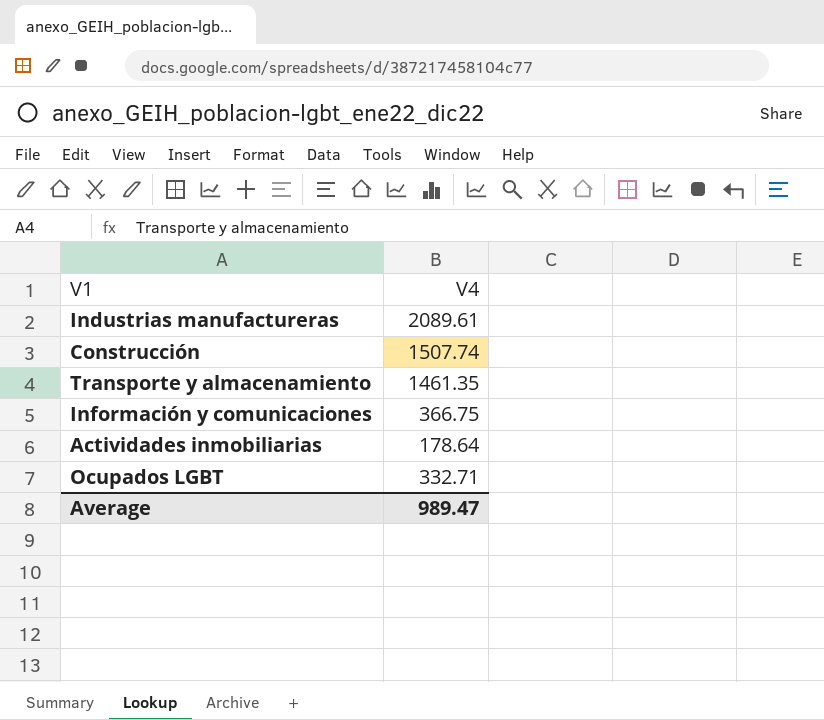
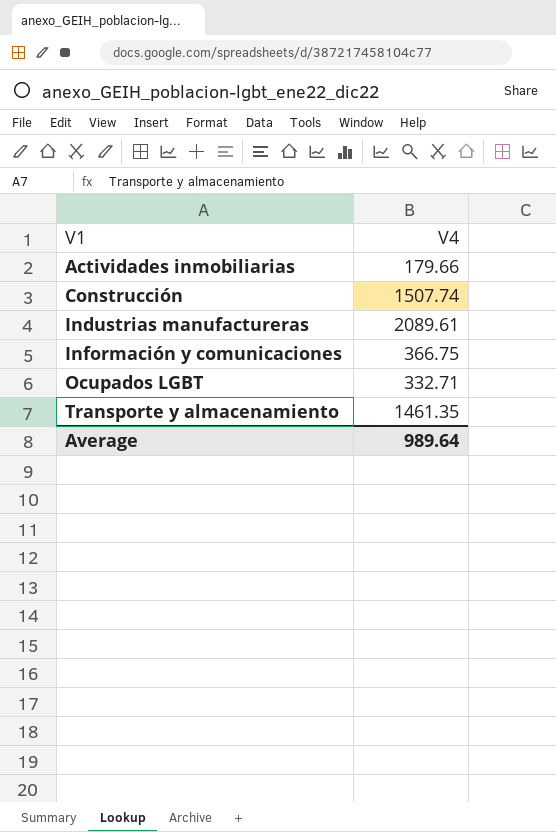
row order: none -> V1 ascending
Actividades inmobiliarias | V4: 178.64 -> 179.66
Average | V4: 989.47 -> 989.64

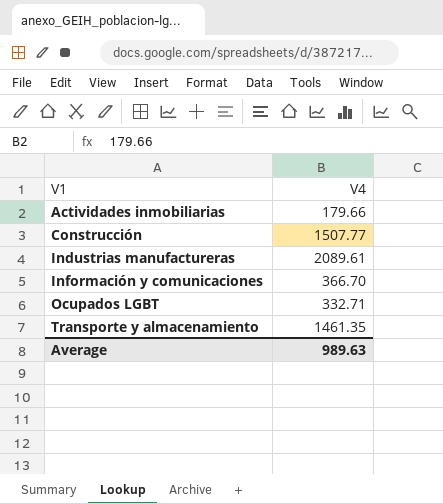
Construcción | V4: 1507.74 -> 1507.77
Información y comunicaciones | V4: 366.75 -> 366.70
Average | V4: 989.64 -> 989.63

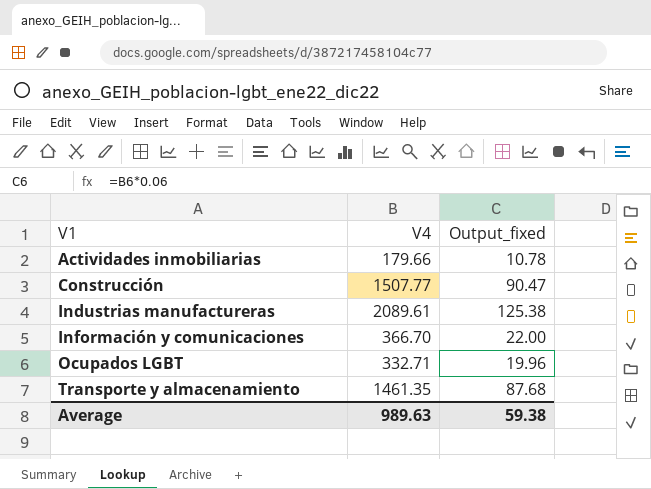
column Output_fixed | formula: none -> [V4] * 0.06

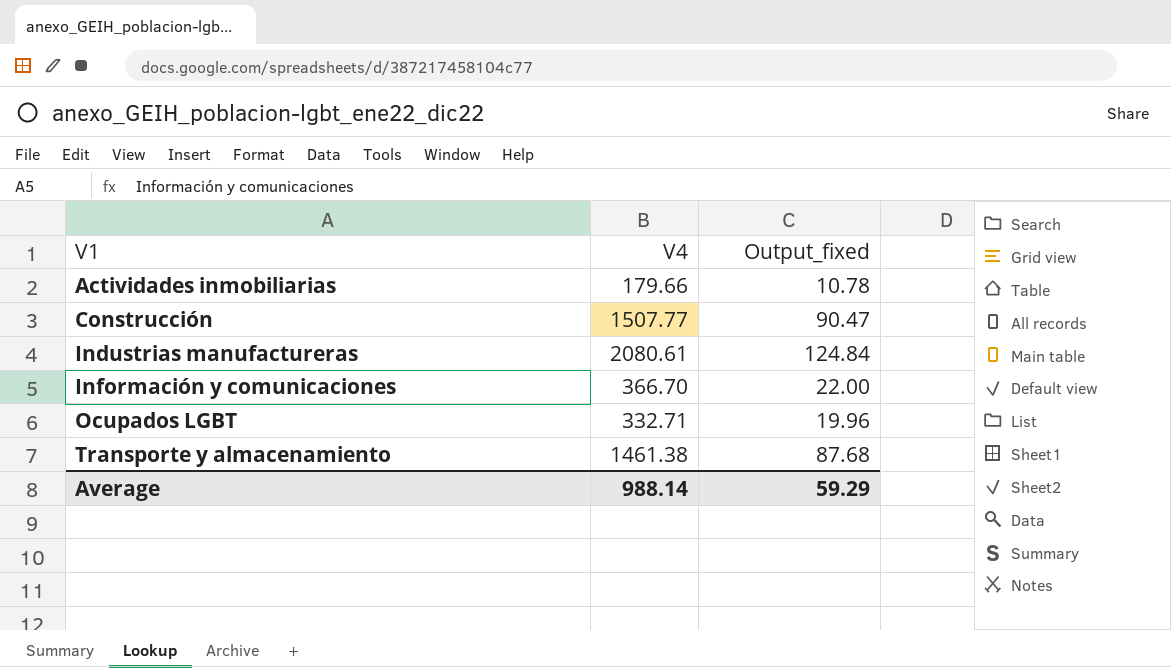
Industrias manufactureras | V4: 2089.61 -> 2080.61
Industrias manufactureras | Output_fixed: 125.38 -> 124.84
Transporte y almacenamiento | V4: 1461.35 -> 1461.38
Average | V4: 989.63 -> 988.14
Average | Output_fixed: 59.38 -> 59.29

